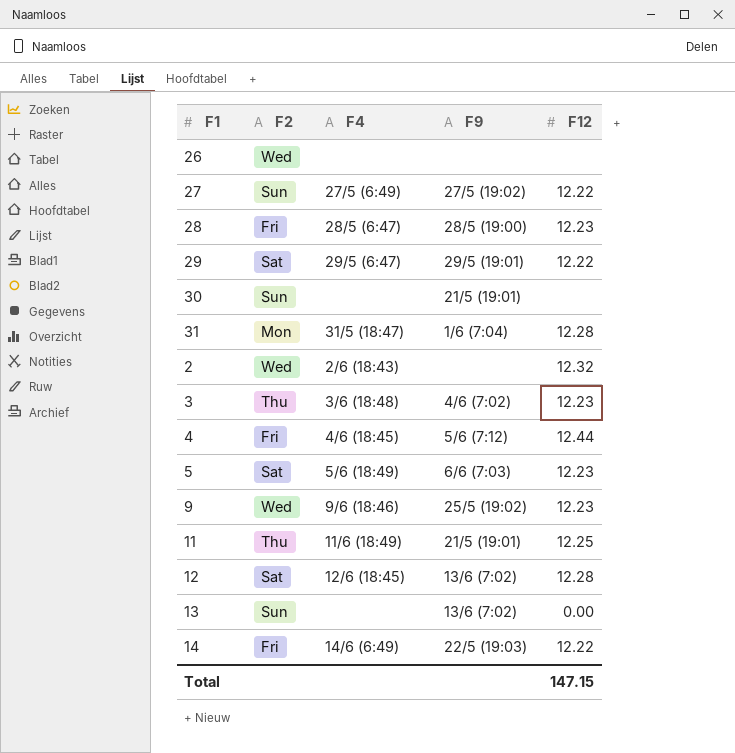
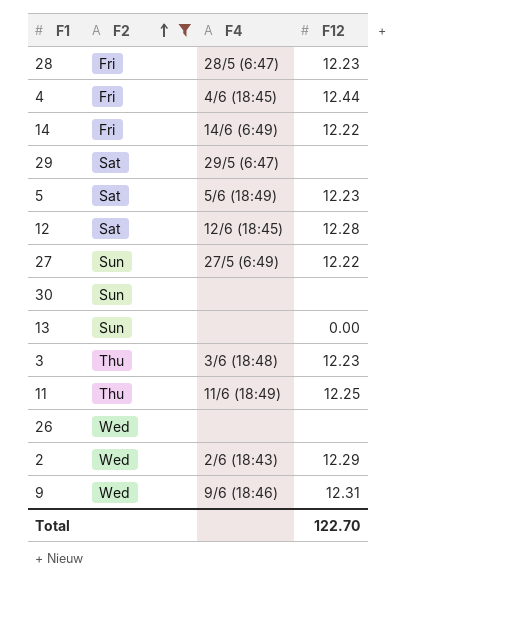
filter: none -> F2 != Mon
row order: none -> F2 ascending
column F9 | position: 4 -> none
29 | F12: 12.22 -> none
2 | F12: 12.32 -> 12.29
9 | F12: 12.23 -> 12.31
Total | F12: 147.15 -> 122.70

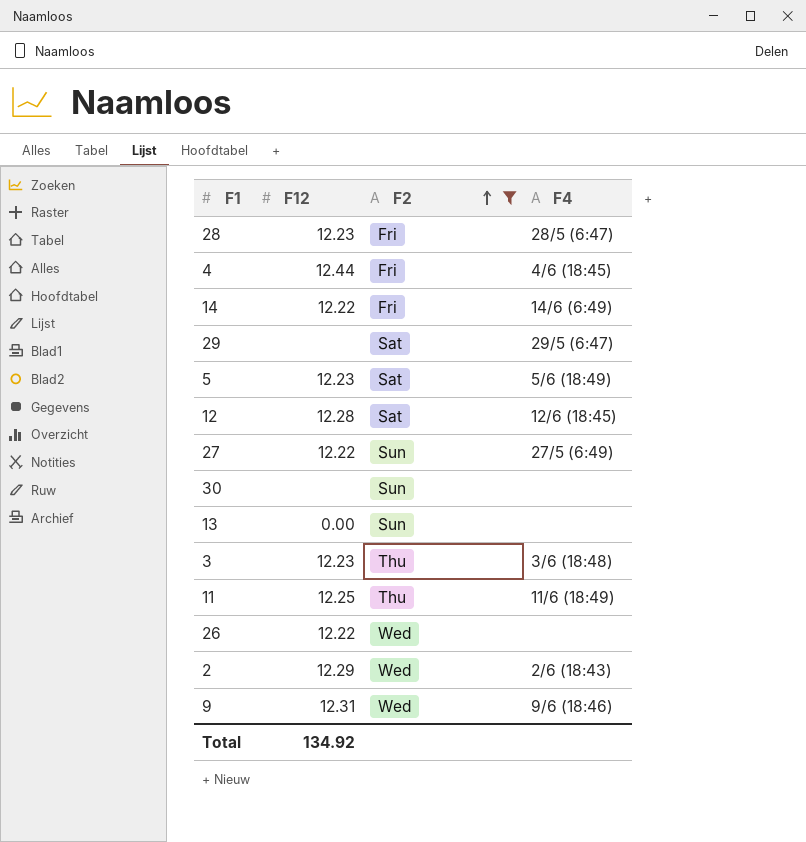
column F12 | position: 4 -> 2
26 | F12: none -> 12.22
Total | F12: 122.70 -> 134.92

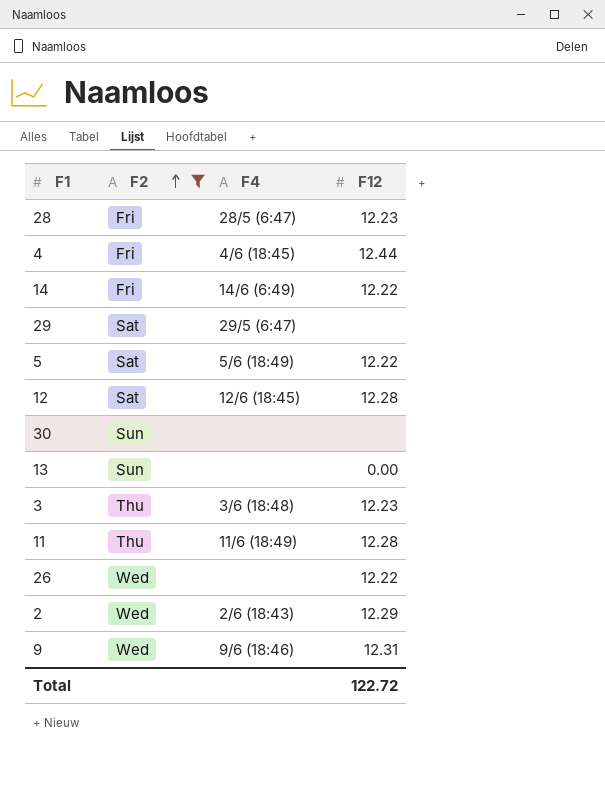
column F12 | position: 2 -> 4
row 27: 12.22 | Sun | 27/5 (6:49) -> none
5 | F12: 12.23 -> 12.22
11 | F12: 12.25 -> 12.28
Total | F12: 134.92 -> 122.72

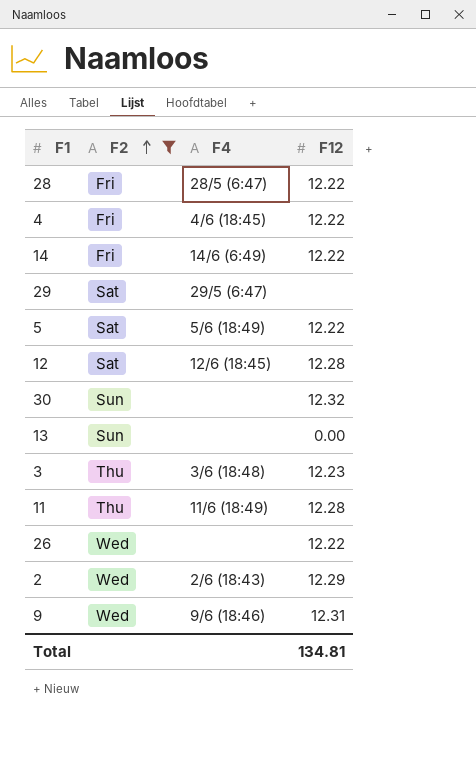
28 | F12: 12.23 -> 12.22
4 | F12: 12.44 -> 12.22
30 | F12: none -> 12.32
Total | F12: 122.72 -> 134.81

